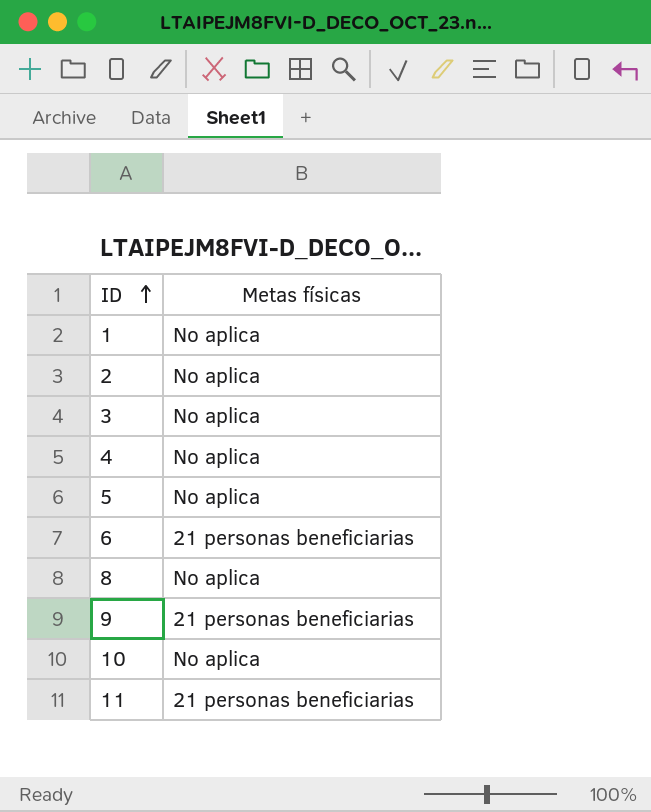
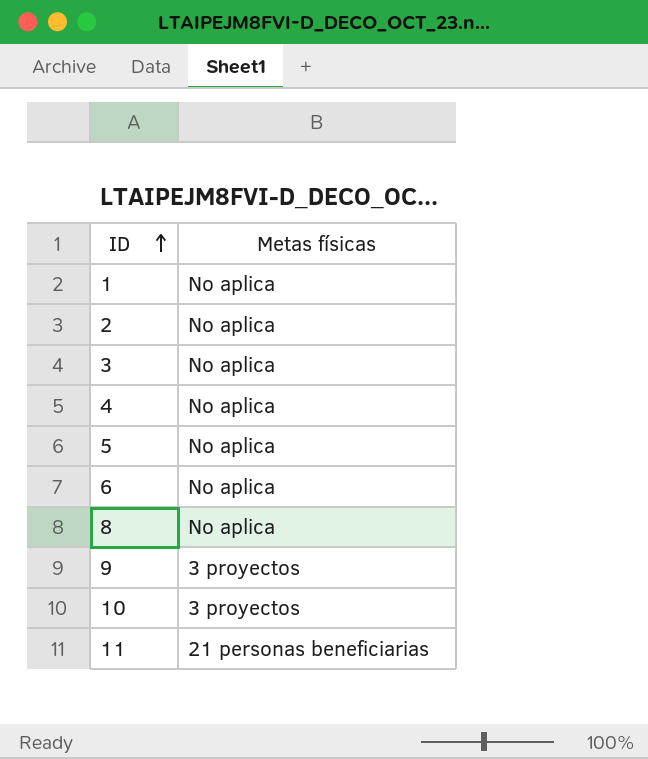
6 | Metas físicas: 21 personas beneficiarias -> No aplica
9 | Metas físicas: 21 personas beneficiarias -> 3 proyectos
10 | Metas físicas: No aplica -> 3 proyectos

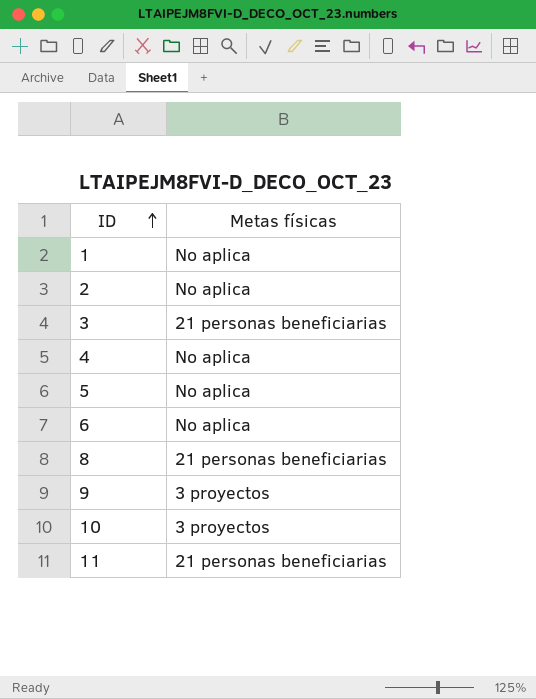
3 | Metas físicas: No aplica -> 21 personas beneficiarias
8 | Metas físicas: No aplica -> 21 personas beneficiarias

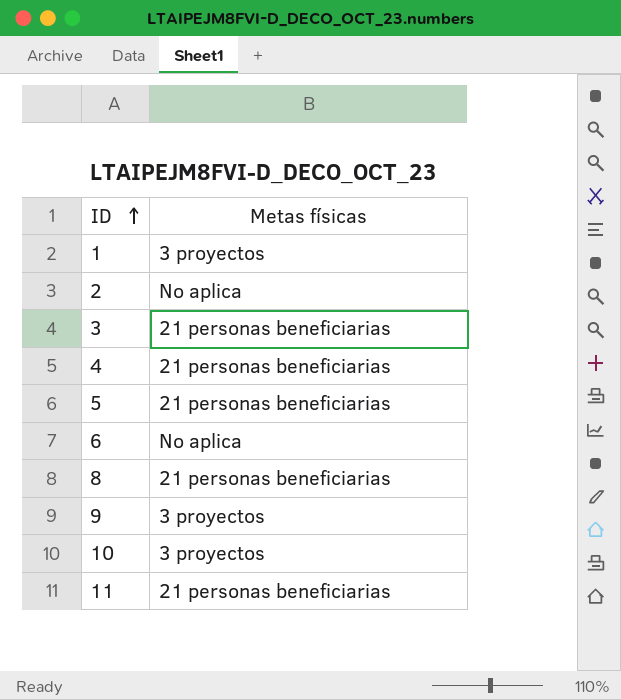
1 | Metas físicas: No aplica -> 3 proyectos
4 | Metas físicas: No aplica -> 21 personas beneficiarias
5 | Metas físicas: No aplica -> 21 personas beneficiarias

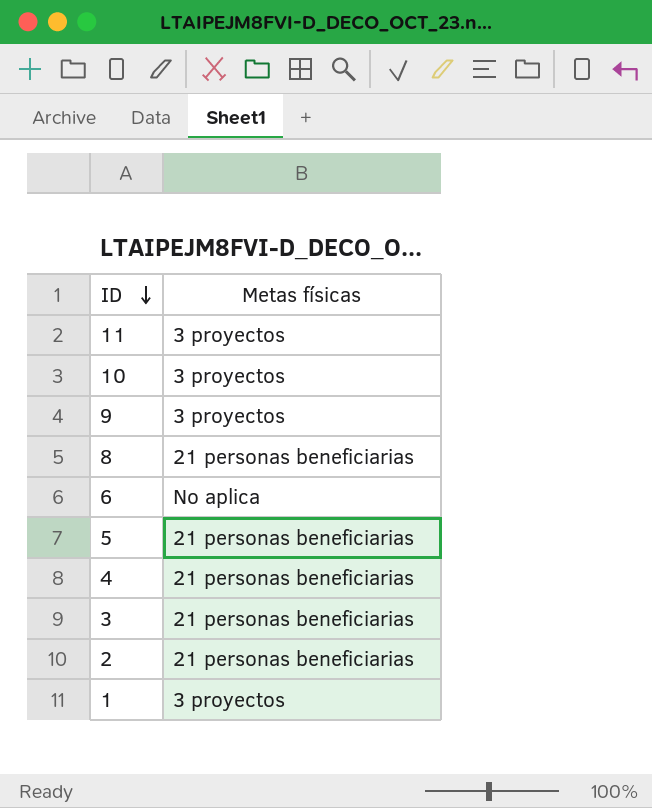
row order: ID ascending -> ID descending
11 | Metas físicas: 21 personas beneficiarias -> 3 proyectos
2 | Metas físicas: No aplica -> 21 personas beneficiarias

